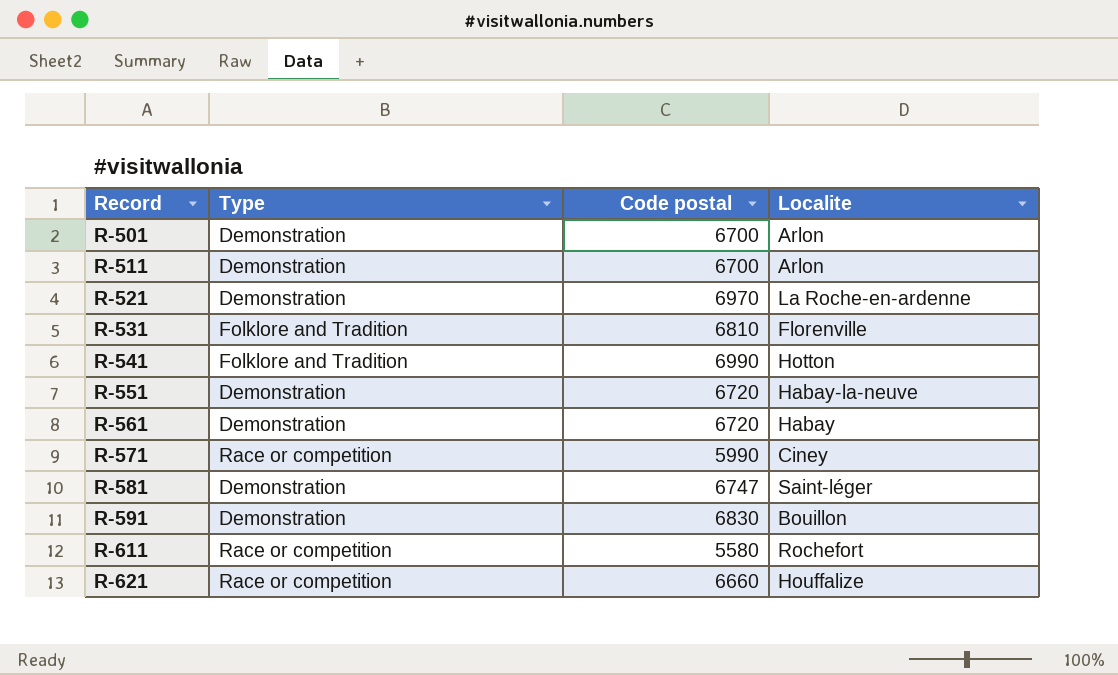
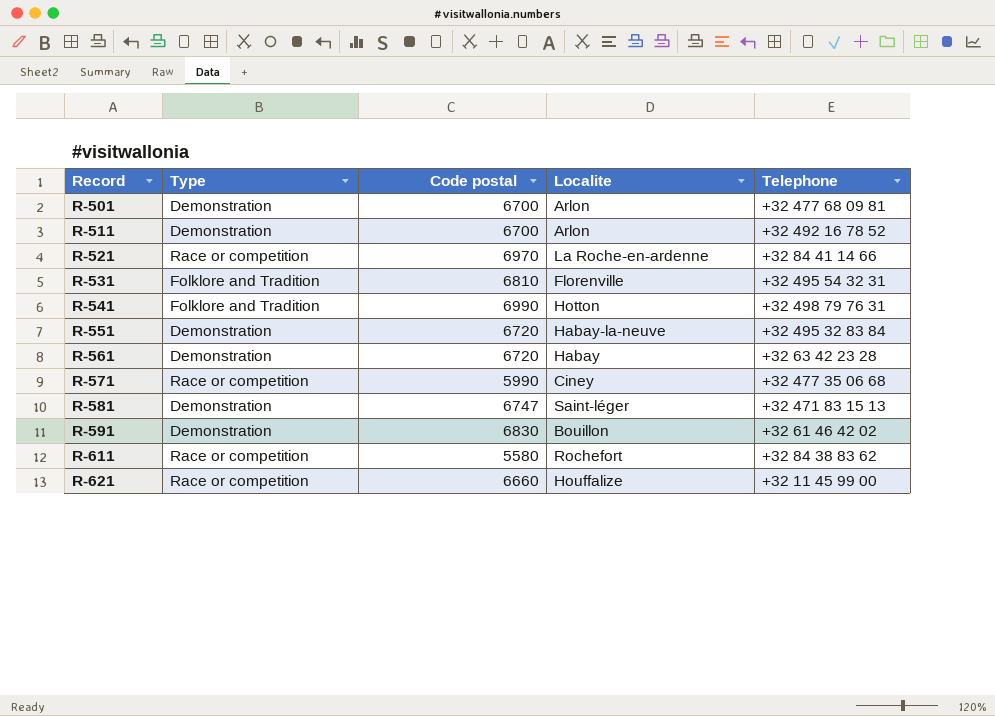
column Telephone | position: none -> 5
R-521 | Type: Demonstration -> Race or competition

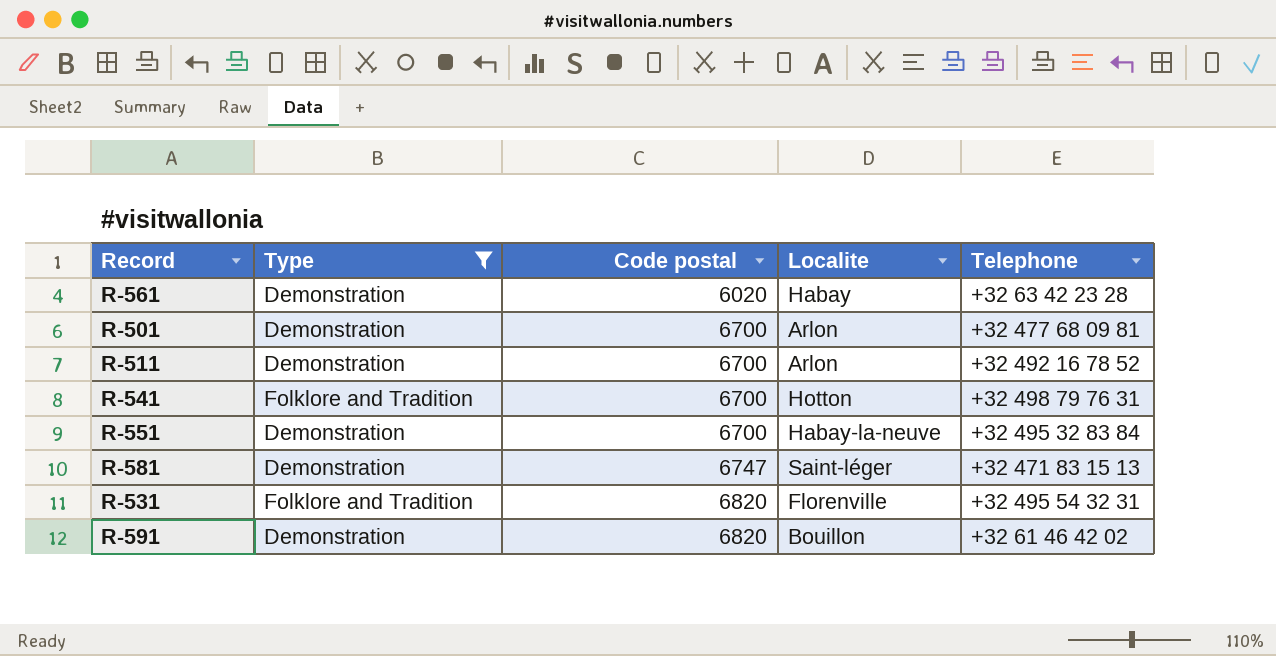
filter: none -> Type != Race or competition
row order: Record ascending -> Code postal ascending
R-561 | Code postal: 6720 -> 6020
R-541 | Code postal: 6990 -> 6700
R-551 | Code postal: 6720 -> 6700
R-531 | Code postal: 6810 -> 6820
R-591 | Code postal: 6830 -> 6820

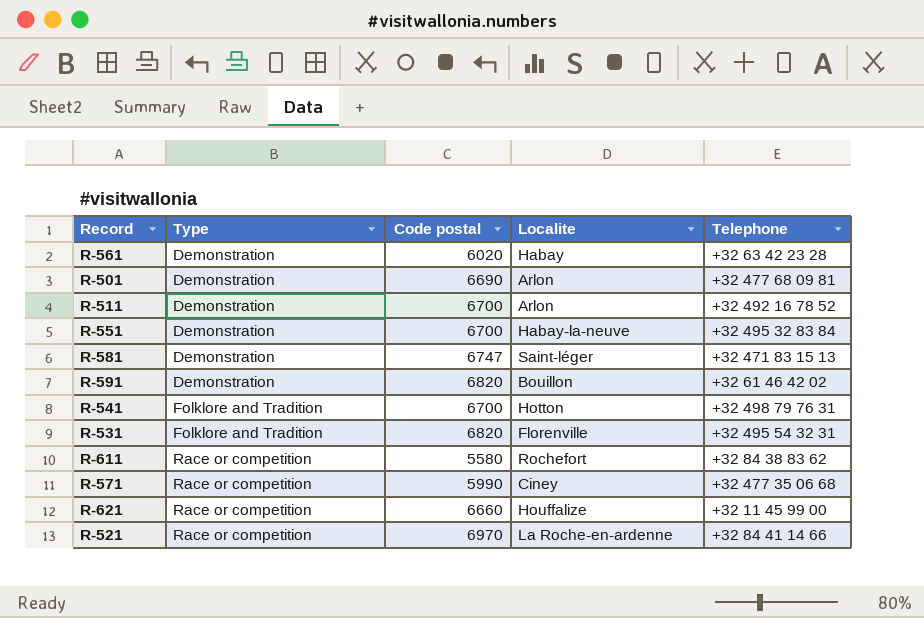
filter: Type != Race or competition -> none
row order: Code postal ascending -> Type ascending
R-501 | Code postal: 6700 -> 6690

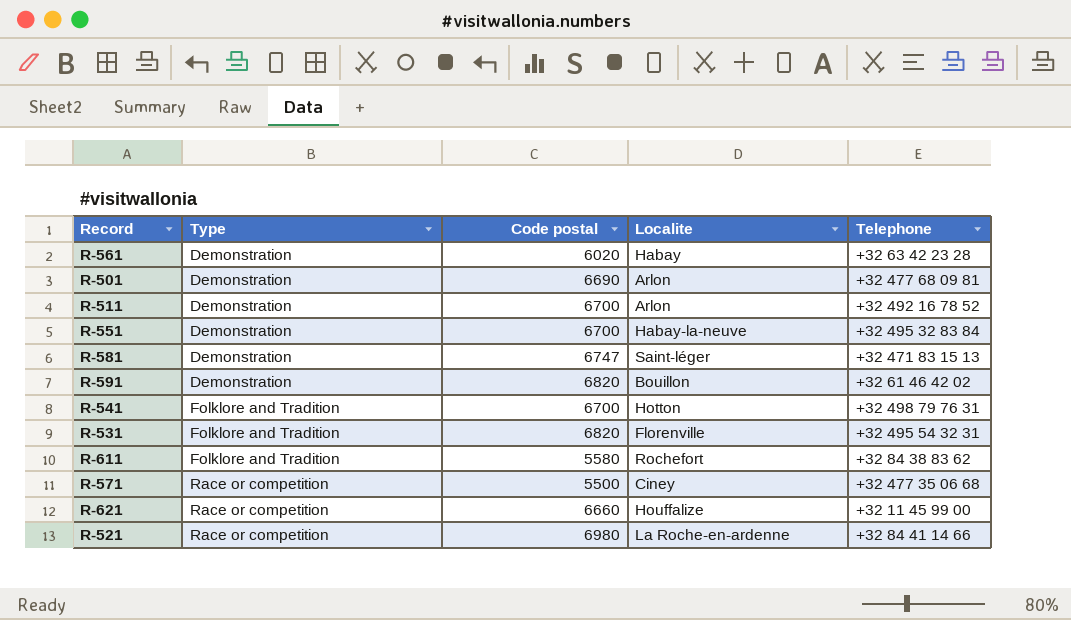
R-611 | Type: Race or competition -> Folklore and Tradition
R-571 | Code postal: 5990 -> 5500
R-521 | Code postal: 6970 -> 6980

